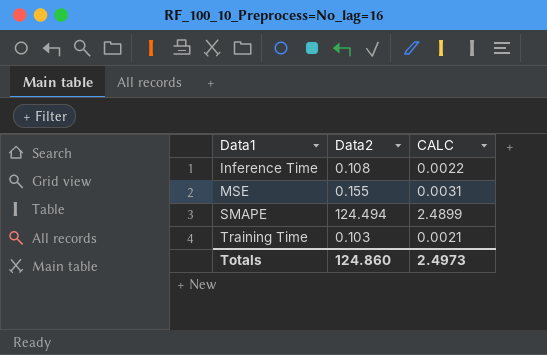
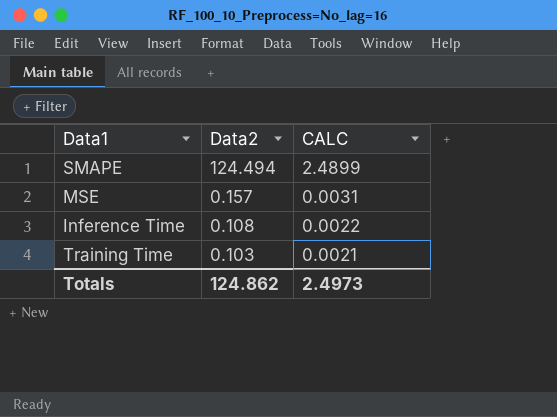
row order: Data1 ascending -> Data2 descending
MSE | Data2: 0.155 -> 0.157
Totals | Data2: 124.860 -> 124.862

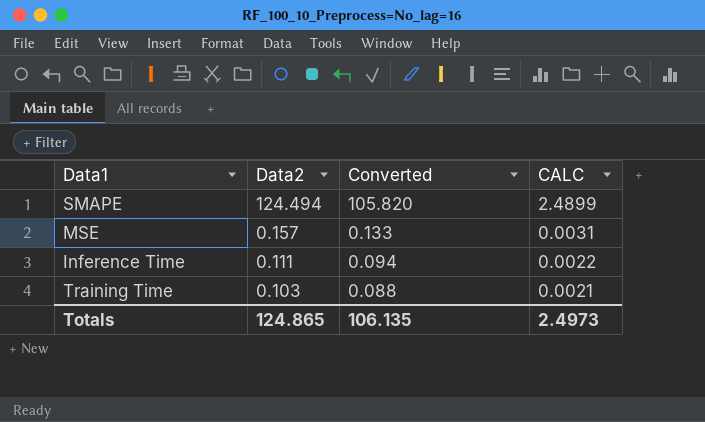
column Converted | formula: none -> [Data2] * 0.85
Inference Time | Data2: 0.108 -> 0.111
Totals | Data2: 124.862 -> 124.865

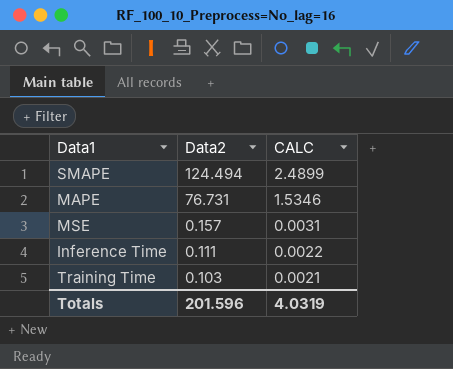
column Converted | formula: [Data2] * 0.85 -> none
row MAPE: none -> 76.731 | 1.5346
Totals | Data2: 124.865 -> 201.596
Totals | CALC: 2.4973 -> 4.0319

